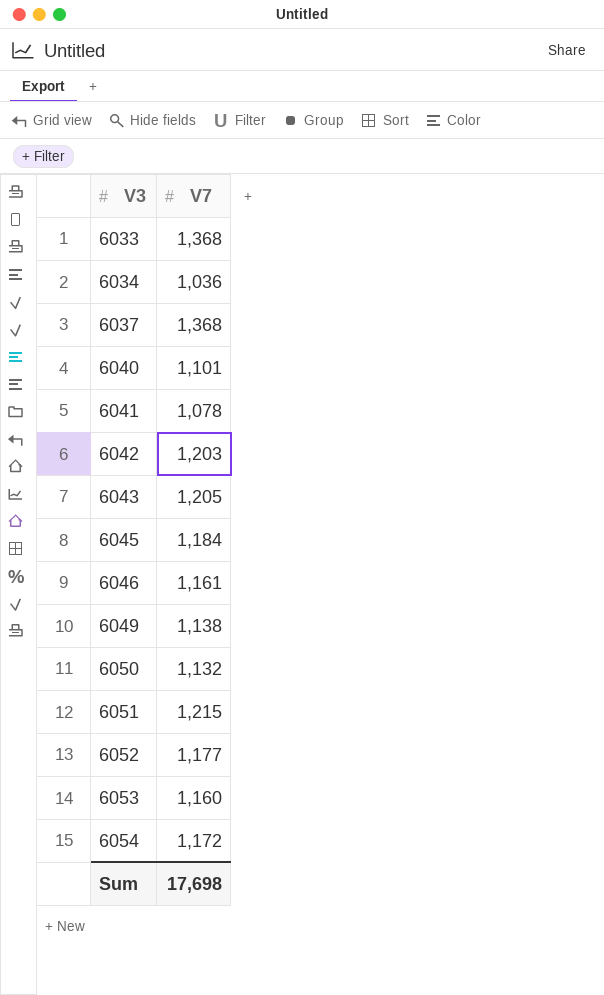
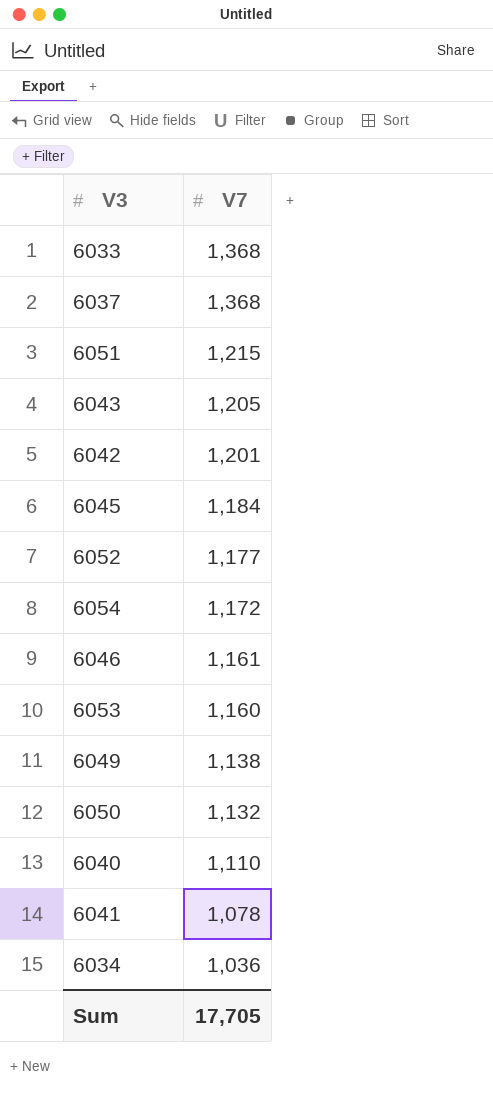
row order: V3 ascending -> V7 descending
6042 | V7: 1,203 -> 1,201
6040 | V7: 1,101 -> 1,110
Sum | V7: 17,698 -> 17,705

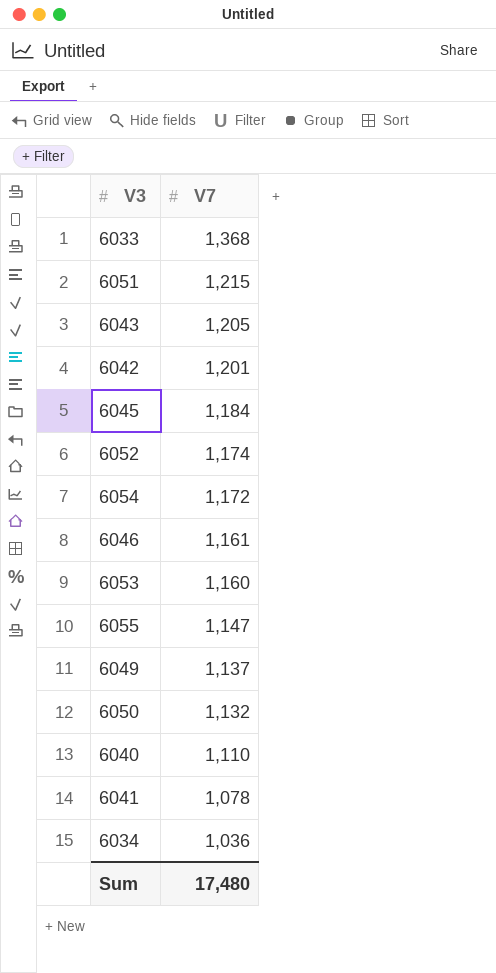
row 6037: 1,368 -> none
6052 | V7: 1,177 -> 1,174
row 6055: none -> 1,147
6049 | V7: 1,138 -> 1,137
Sum | V7: 17,705 -> 17,480

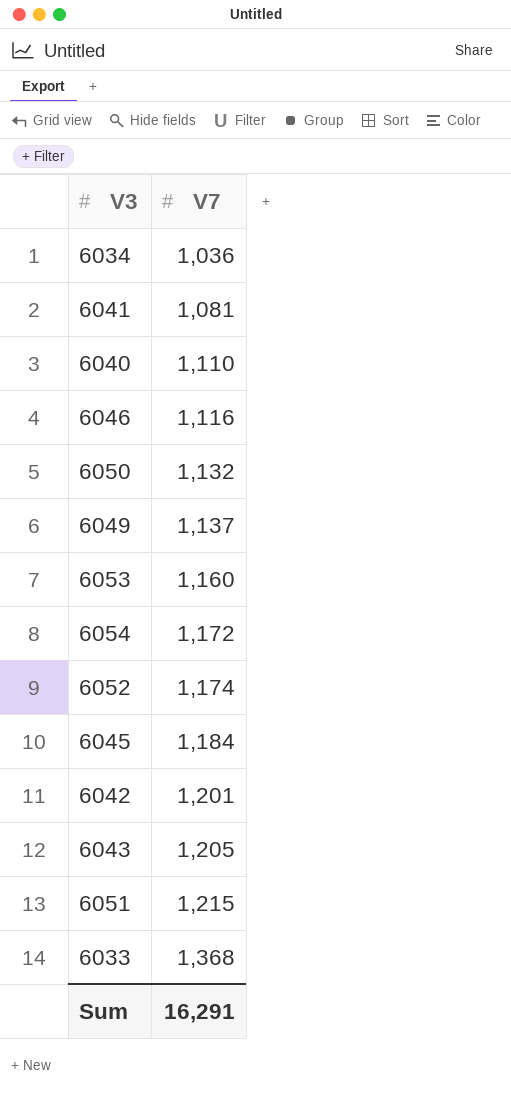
row order: V7 descending -> V7 ascending
row 6055: 1,147 -> none
6041 | V7: 1,078 -> 1,081
6046 | V7: 1,161 -> 1,116
Sum | V7: 17,480 -> 16,291

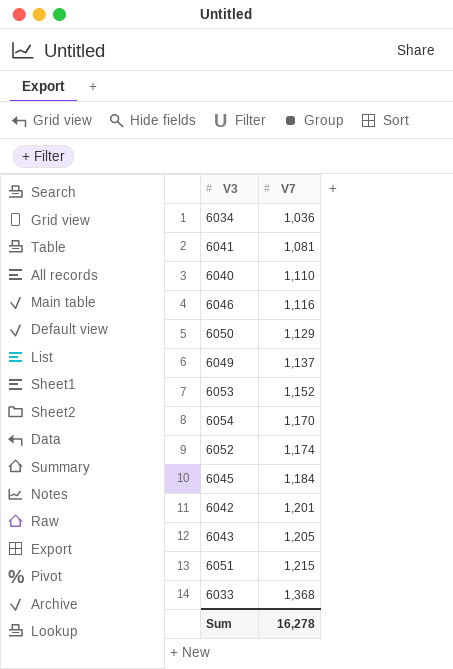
6050 | V7: 1,132 -> 1,129
6053 | V7: 1,160 -> 1,152
6054 | V7: 1,172 -> 1,170
Sum | V7: 16,291 -> 16,278

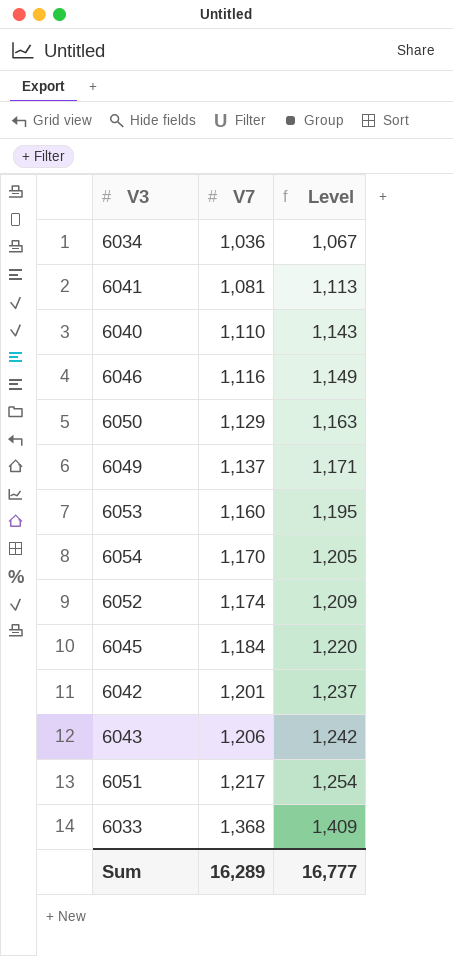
column Level | formula: none -> [V7] * 1.03
6053 | V7: 1,152 -> 1,160
6043 | V7: 1,205 -> 1,206
6051 | V7: 1,215 -> 1,217
Sum | V7: 16,278 -> 16,289

